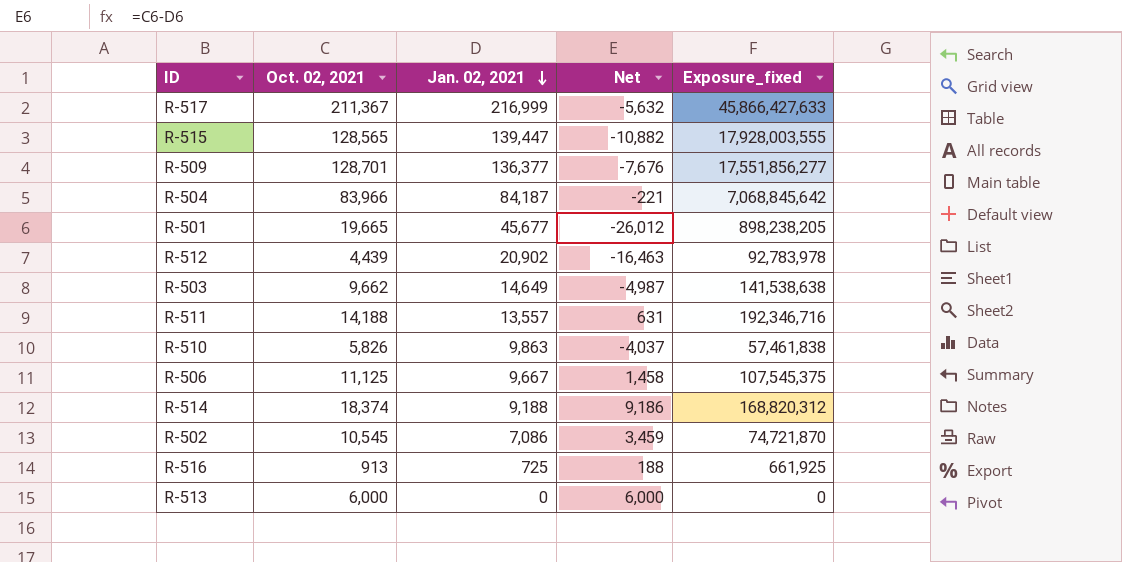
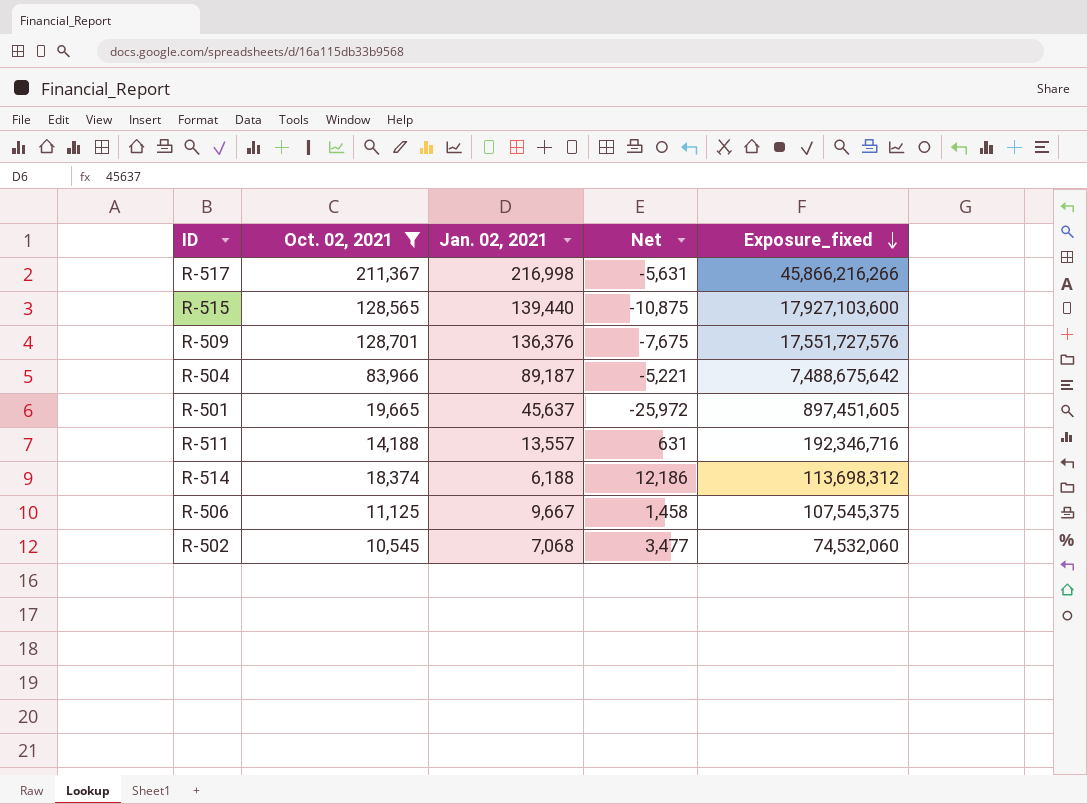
filter: none -> Oct. 02, 2021 >= 10,545
row order: Jan. 02, 2021 descending -> Exposure_fixed descending
R-517 | Jan. 02, 2021: 216,999 -> 216,998
R-517 | Net: -5,632 -> -5,631
R-517 | Exposure_fixed: 45,866,427,633 -> 45,866,216,266
R-515 | Jan. 02, 2021: 139,447 -> 139,440
R-515 | Net: -10,882 -> -10,875
R-515 | Exposure_fixed: 17,928,003,555 -> 17,927,103,600
R-509 | Jan. 02, 2021: 136,377 -> 136,376
R-509 | Net: -7,676 -> -7,675
R-509 | Exposure_fixed: 17,551,856,277 -> 17,551,727,576
R-504 | Jan. 02, 2021: 84,187 -> 89,187
R-504 | Net: -221 -> -5,221
R-504 | Exposure_fixed: 7,068,845,642 -> 7,488,675,642
R-501 | Jan. 02, 2021: 45,677 -> 45,637
R-501 | Net: -26,012 -> -25,972
R-501 | Exposure_fixed: 898,238,205 -> 897,451,605
R-514 | Jan. 02, 2021: 9,188 -> 6,188
R-514 | Net: 9,186 -> 12,186
R-514 | Exposure_fixed: 168,820,312 -> 113,698,312
R-502 | Jan. 02, 2021: 7,086 -> 7,068
R-502 | Net: 3,459 -> 3,477
R-502 | Exposure_fixed: 74,721,870 -> 74,532,060

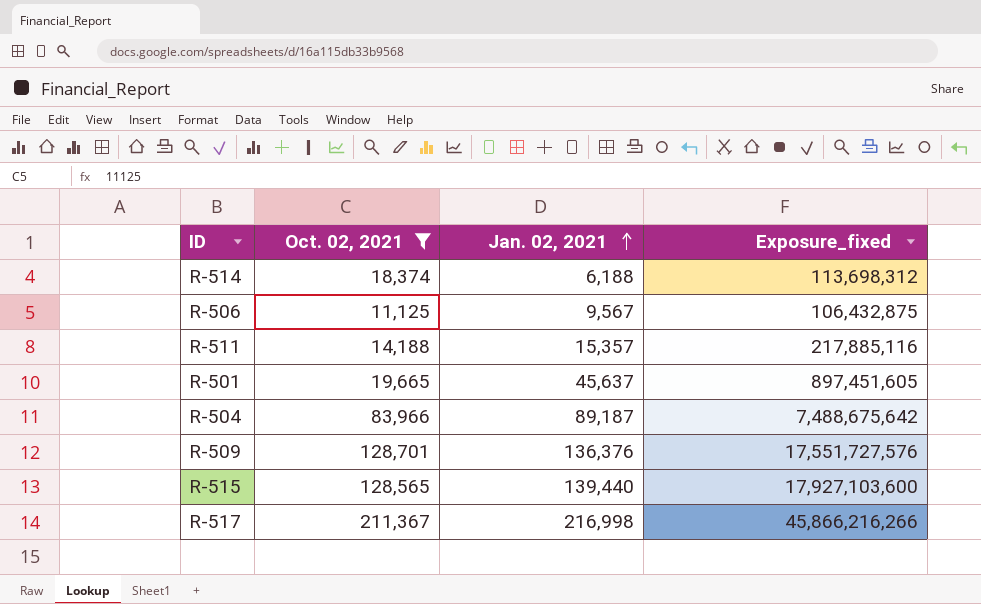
row order: Exposure_fixed descending -> Jan. 02, 2021 ascending
column Net | formula: [Oct. 02, 2021] - [Jan. 02, 2021] -> none
row R-502: 10,545 | 7,068 | 3,477 | 74,532,060 -> none
R-506 | Jan. 02, 2021: 9,667 -> 9,567
R-506 | Exposure_fixed: 107,545,375 -> 106,432,875
R-511 | Jan. 02, 2021: 13,557 -> 15,357
R-511 | Exposure_fixed: 192,346,716 -> 217,885,116

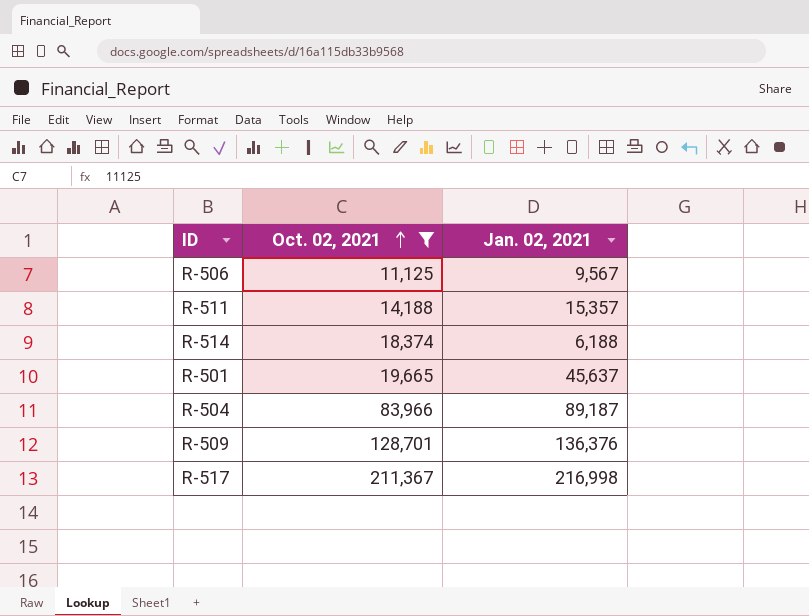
row order: Jan. 02, 2021 ascending -> Oct. 02, 2021 ascending
column Exposure_fixed | formula: [Oct. 02, 2021] * [Jan. 02, 2021] -> none
row R-515: 128,565 | 139,440 | 17,927,103,600 -> none

